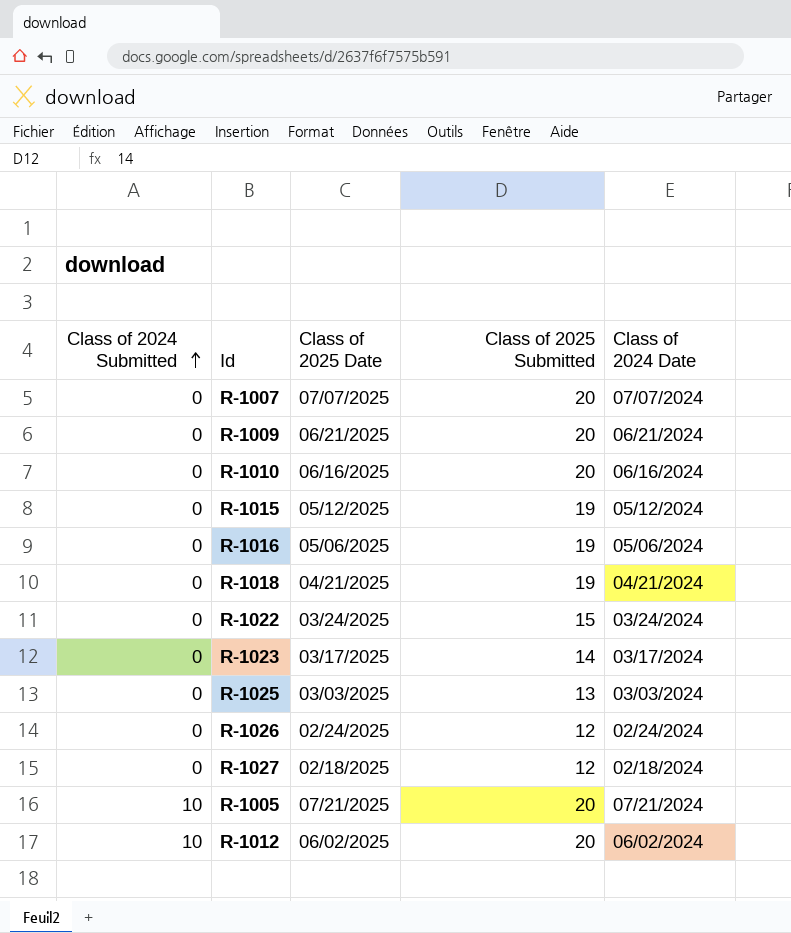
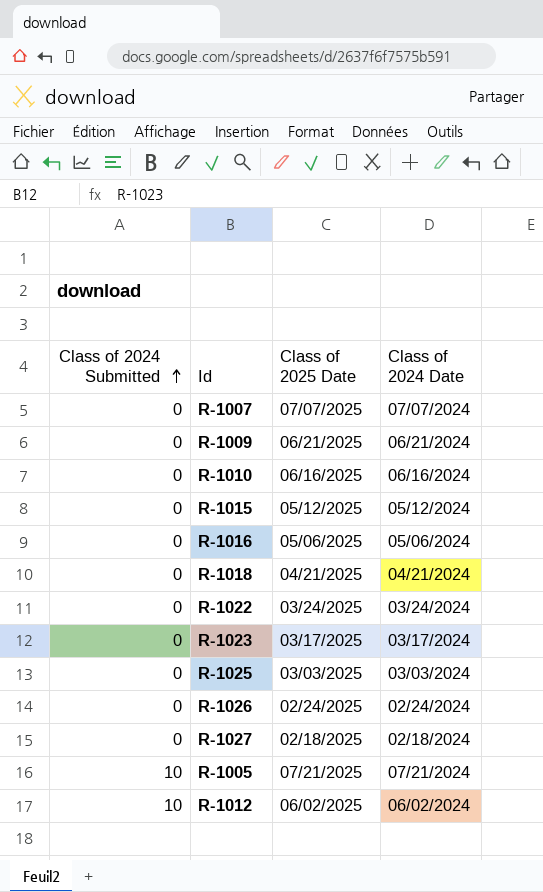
column Class of 2025 Submitted | position: 4 -> none

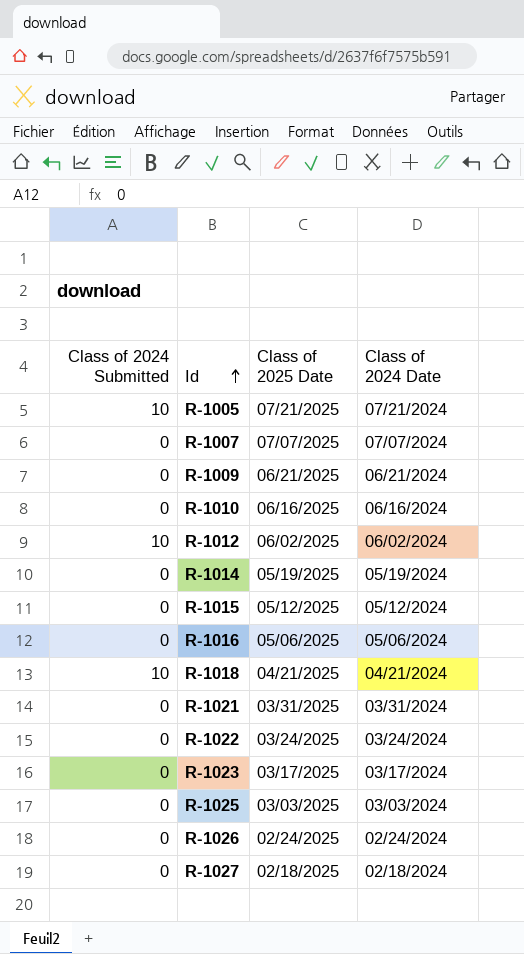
row order: Class of 2024 Submitted ascending -> Id ascending
row R-1014: none -> 0 | 05/19/2025 | 05/19/2024
R-1018 | Class of 2024 Submitted: 0 -> 10
row R-1021: none -> 0 | 03/31/2025 | 03/31/2024

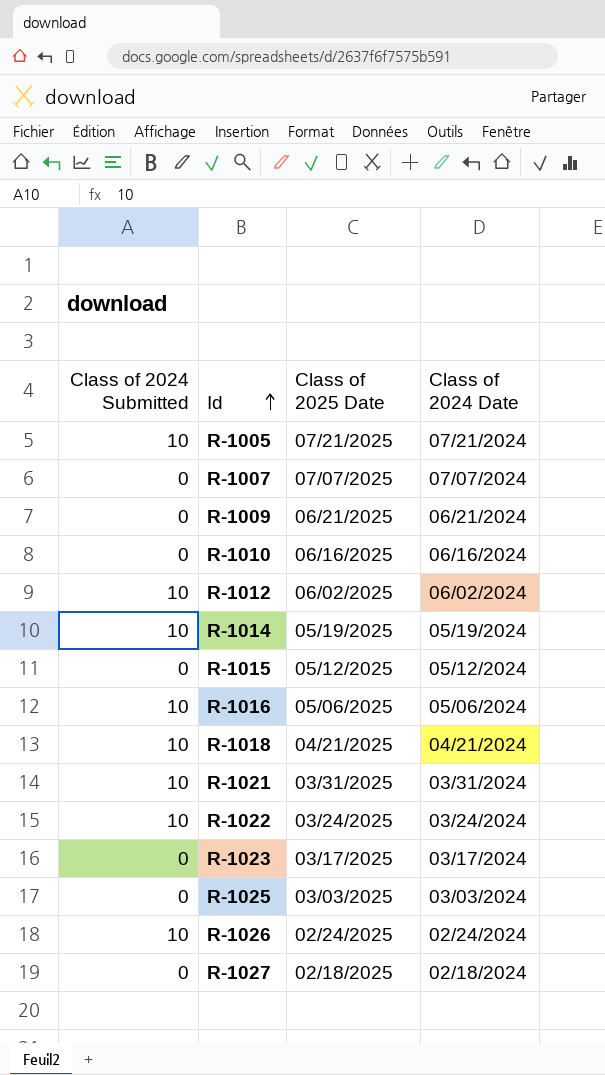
R-1014 | Class of 2024 Submitted: 0 -> 10
R-1016 | Class of 2024 Submitted: 0 -> 10
R-1021 | Class of 2024 Submitted: 0 -> 10
R-1022 | Class of 2024 Submitted: 0 -> 10
R-1026 | Class of 2024 Submitted: 0 -> 10

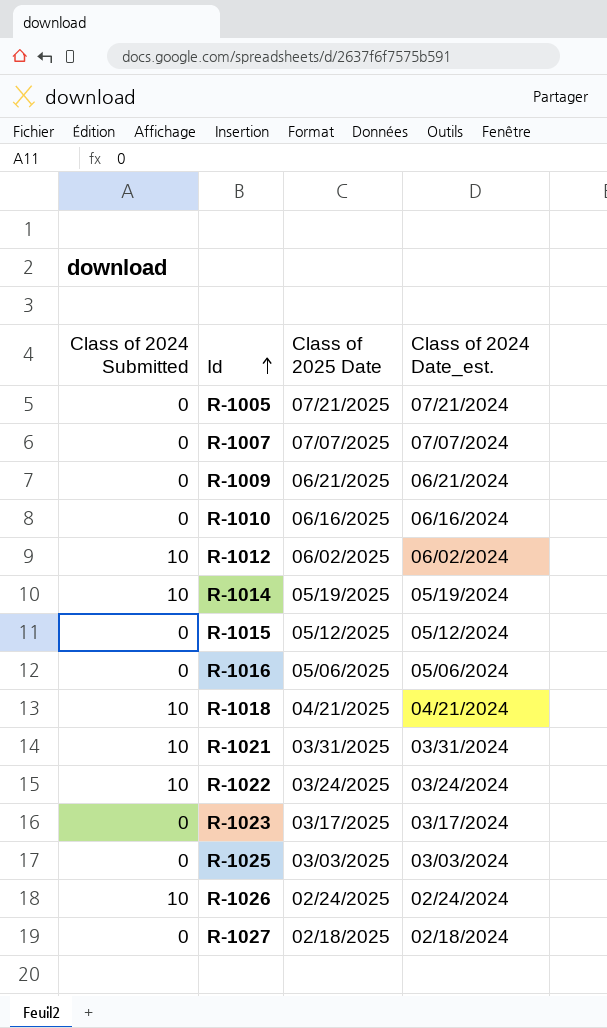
column name: Class of 2024 Date -> Class of 2024 Date_est.
R-1005 | Class of 2024 Submitted: 10 -> 0
R-1016 | Class of 2024 Submitted: 10 -> 0

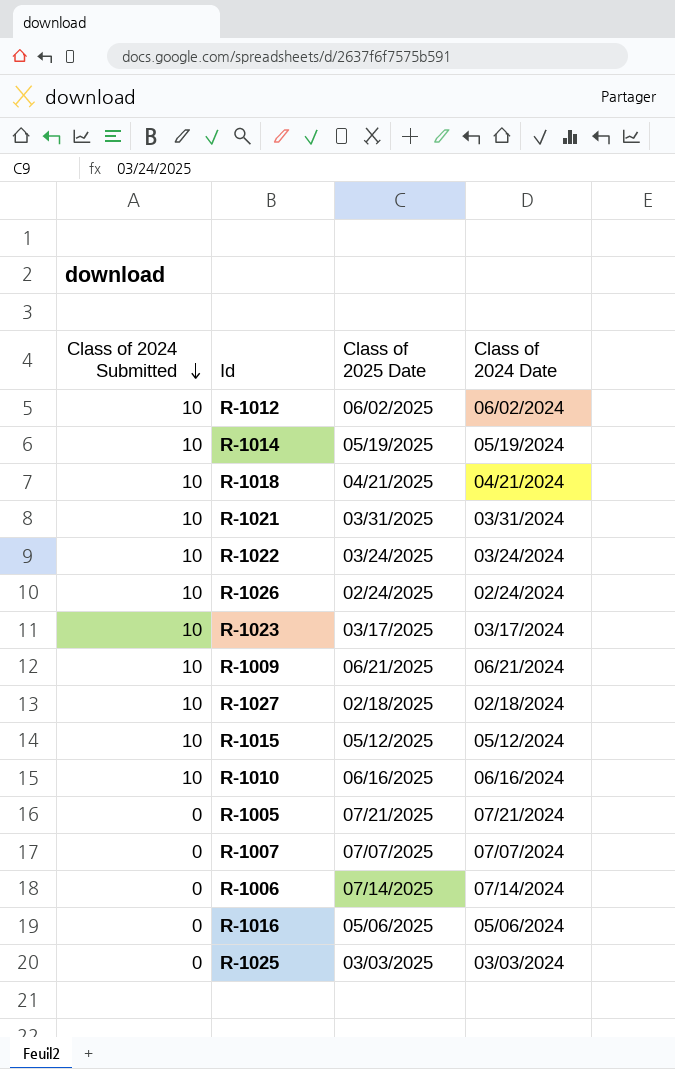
row order: Id ascending -> Class of 2024 Submitted descending
column name: Class of 2024 Date_est. -> Class of 2024 Date
R-1023 | Class of 2024 Submitted: 0 -> 10
R-1009 | Class of 2024 Submitted: 0 -> 10
R-1027 | Class of 2024 Submitted: 0 -> 10
R-1015 | Class of 2024 Submitted: 0 -> 10
R-1010 | Class of 2024 Submitted: 0 -> 10
row R-1006: none -> 0 | 07/14/2025 | 07/14/2024

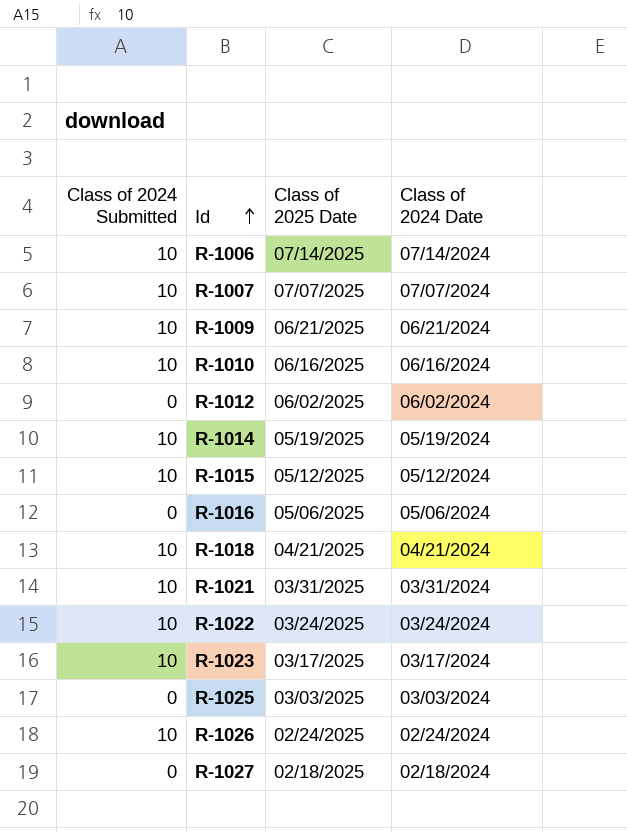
row order: Class of 2024 Submitted descending -> Id ascending
row R-1005: 0 | 07/21/2025 | 07/21/2024 -> none
R-1006 | Class of 2024 Submitted: 0 -> 10
R-1007 | Class of 2024 Submitted: 0 -> 10
R-1012 | Class of 2024 Submitted: 10 -> 0
R-1027 | Class of 2024 Submitted: 10 -> 0

